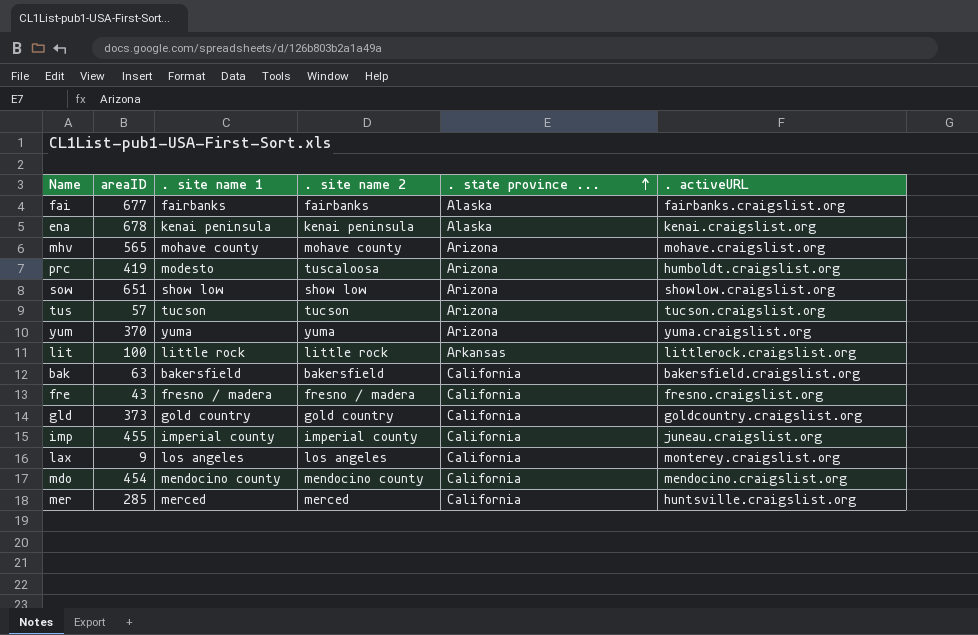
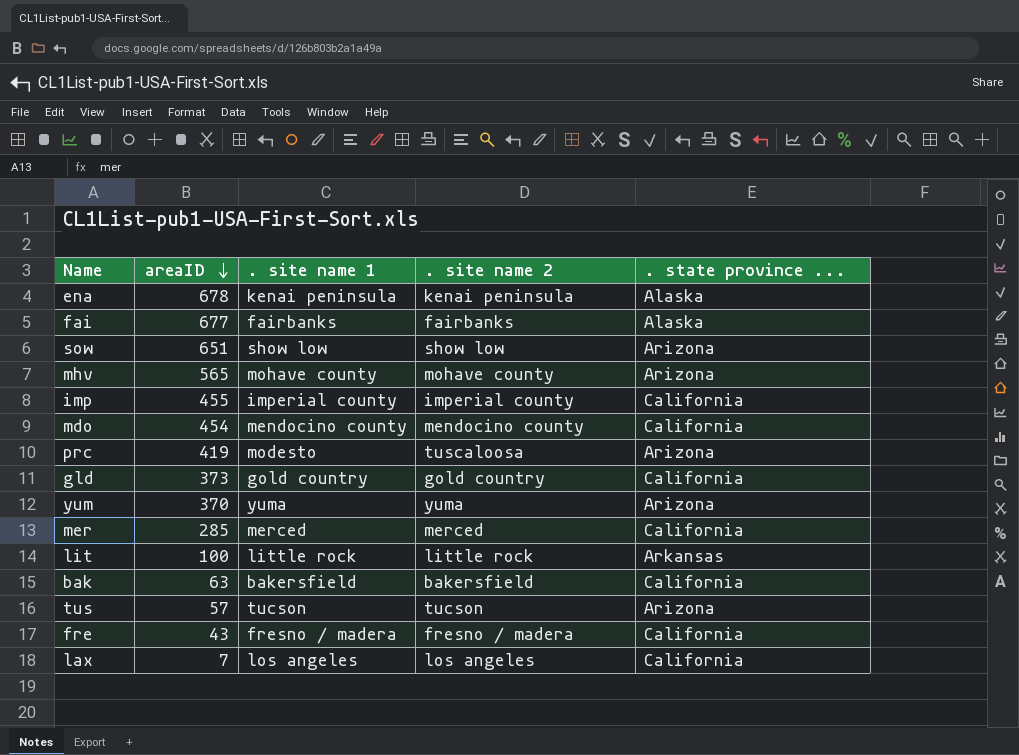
row order: . state province ... ascending -> areaID descending
column . activeURL | position: 6 -> none
lax | areaID: 9 -> 7

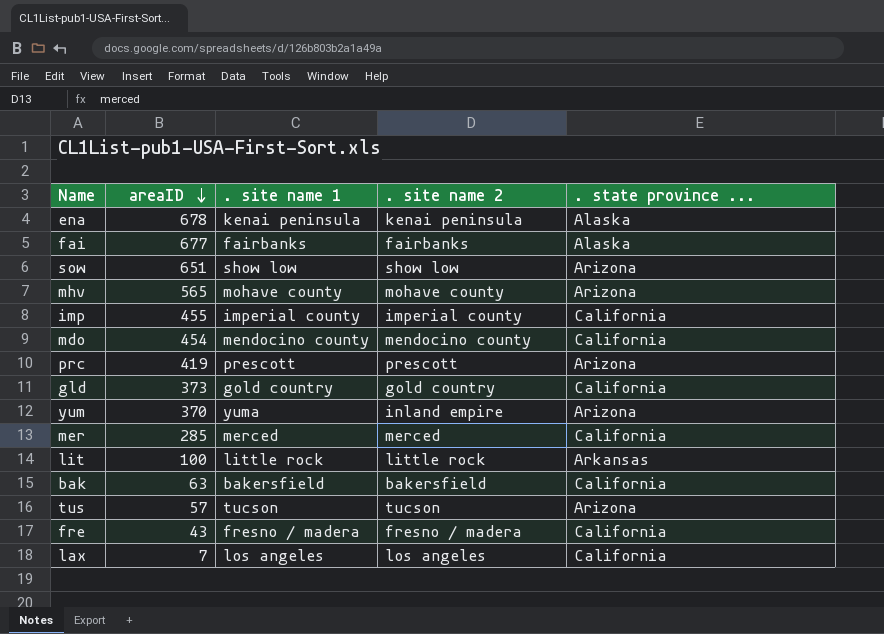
prc | . site name 1: modesto -> prescott
prc | . site name 2: tuscaloosa -> prescott
yum | . site name 2: yuma -> inland empire

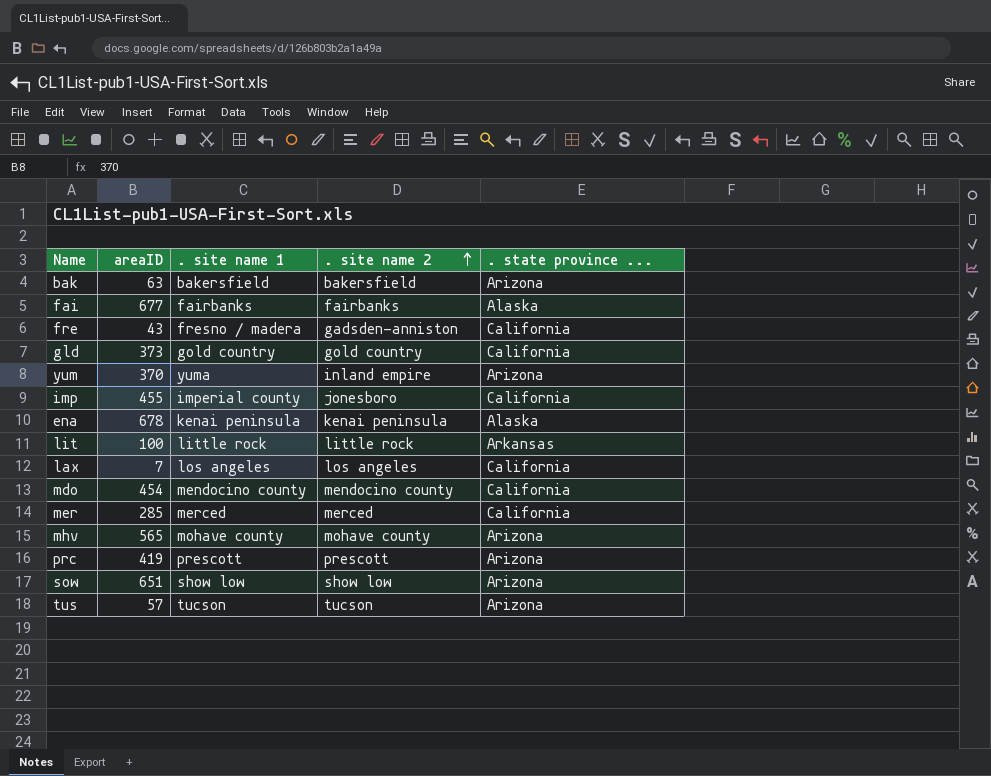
row order: areaID descending -> . site name 2 ascending
bak | . state province ...: California -> Arizona
fre | . site name 2: fresno / madera -> gadsden-anniston
imp | . site name 2: imperial county -> jonesboro

